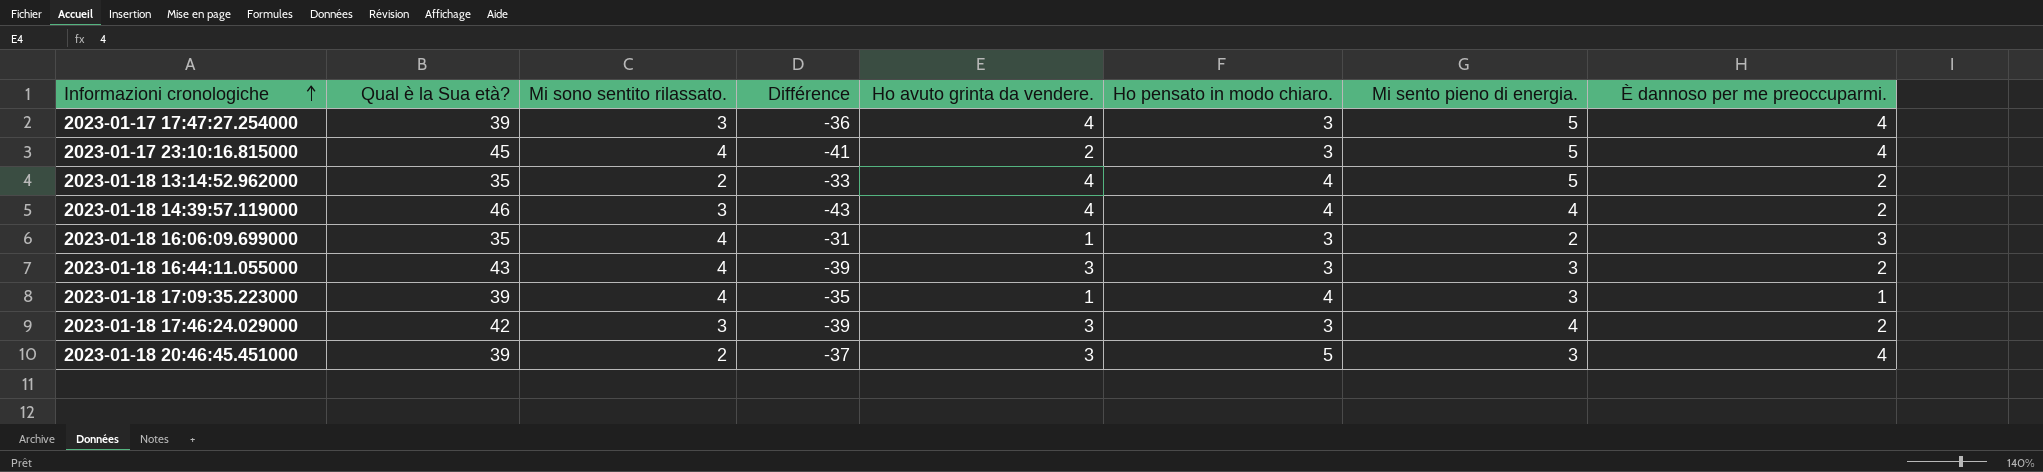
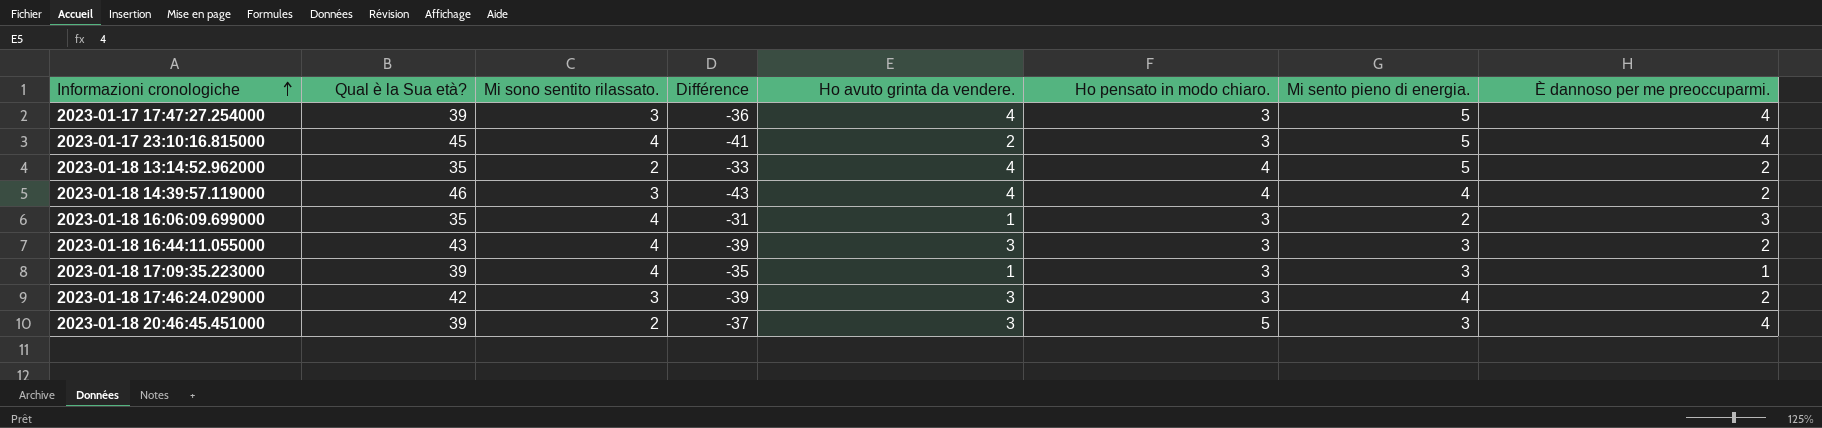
2023-01-18 17:09:35.223000 | Ho pensato in modo chiaro.: 4 -> 3

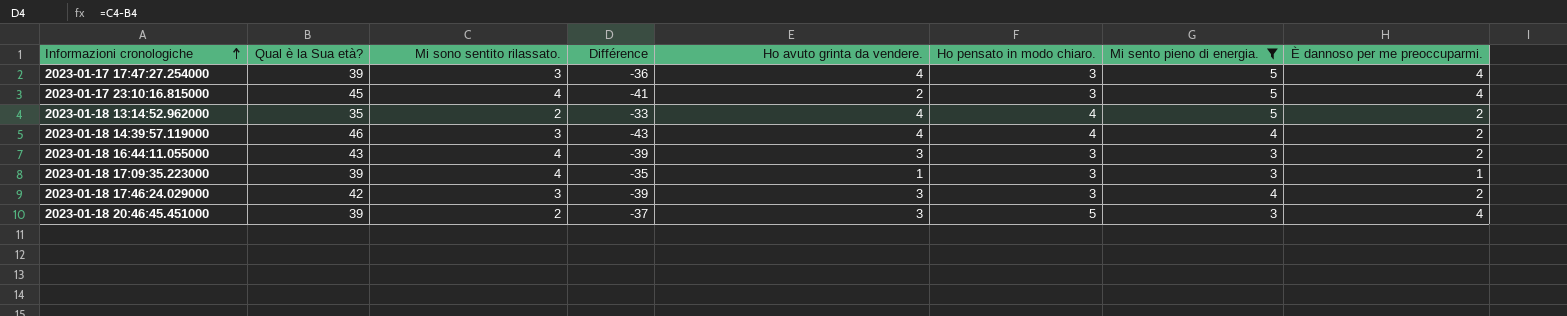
filter: none -> Mi sento pieno di energia. != 2

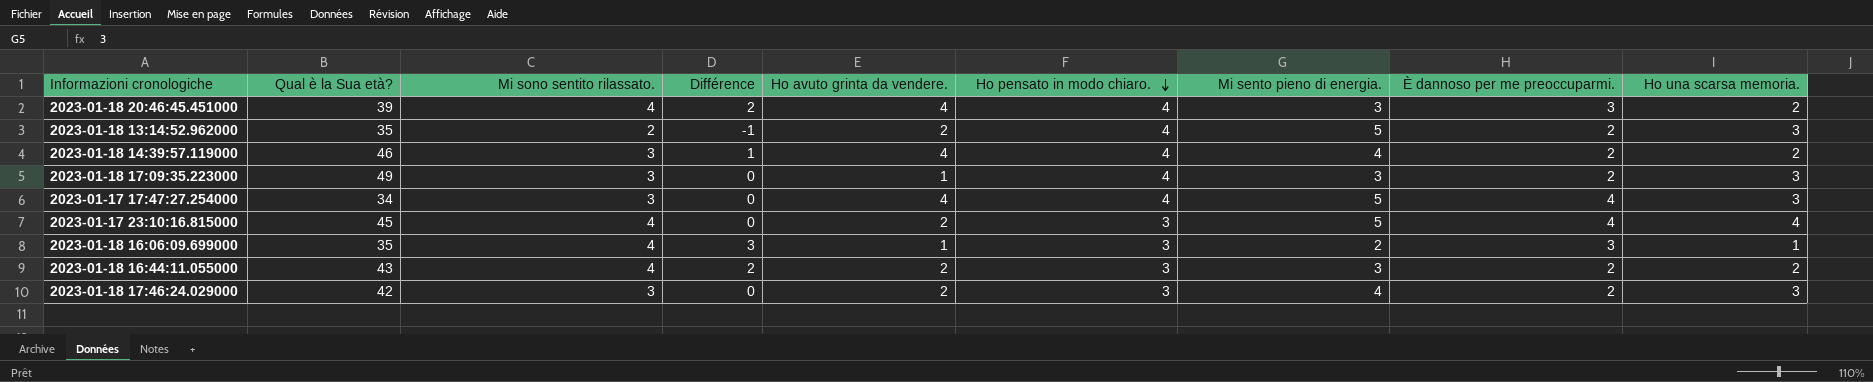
filter: Mi sento pieno di energia. != 2 -> none
row order: Informazioni cronologiche ascending -> Ho pensato in modo chiaro. descending
column Différence | formula: [Mi sono sentito rilassato.] - [Qual è la Sua età?] -> [Mi sono sentito rilassato.] - [Ho una scarsa memoria.]
column Ho una scarsa memoria. | position: none -> 9
2023-01-18 20:46:45.451000 | Mi sono sentito rilassato.: 2 -> 4
2023-01-18 20:46:45.451000 | Ho avuto grinta da vendere.: 3 -> 4
2023-01-18 20:46:45.451000 | Ho pensato in modo chiaro.: 5 -> 4
2023-01-18 20:46:45.451000 | È dannoso per me preoccuparmi.: 4 -> 3
2023-01-18 13:14:52.962000 | Ho avuto grinta da vendere.: 4 -> 2
2023-01-18 17:09:35.223000 | Qual è la Sua età?: 39 -> 49
2023-01-18 17:09:35.223000 | Mi sono sentito rilassato.: 4 -> 3
2023-01-18 17:09:35.223000 | Ho pensato in modo chiaro.: 3 -> 4
2023-01-18 17:09:35.223000 | È dannoso per me preoccuparmi.: 1 -> 2
2023-01-17 17:47:27.254000 | Qual è la Sua età?: 39 -> 34
2023-01-17 17:47:27.254000 | Ho pensato in modo chiaro.: 3 -> 4
2023-01-18 16:44:11.055000 | Ho avuto grinta da vendere.: 3 -> 2
2023-01-18 17:46:24.029000 | Ho avuto grinta da vendere.: 3 -> 2

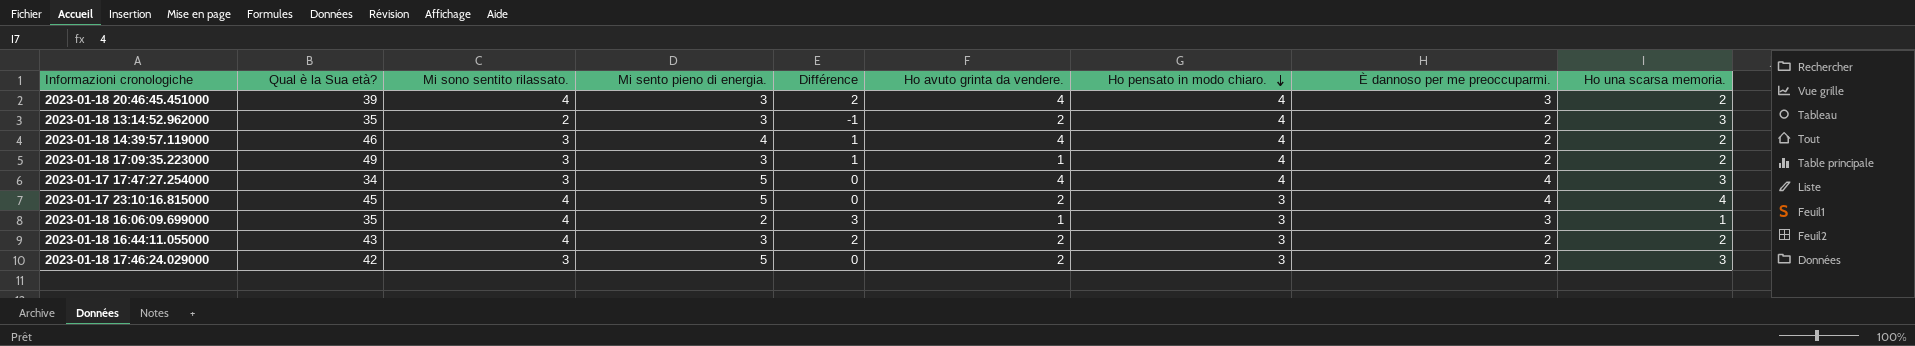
column Mi sento pieno di energia. | position: 7 -> 4
2023-01-18 13:14:52.962000 | Mi sento pieno di energia.: 5 -> 3
2023-01-18 17:09:35.223000 | Différence: 0 -> 1
2023-01-18 17:09:35.223000 | Ho una scarsa memoria.: 3 -> 2
2023-01-18 17:46:24.029000 | Mi sento pieno di energia.: 4 -> 5

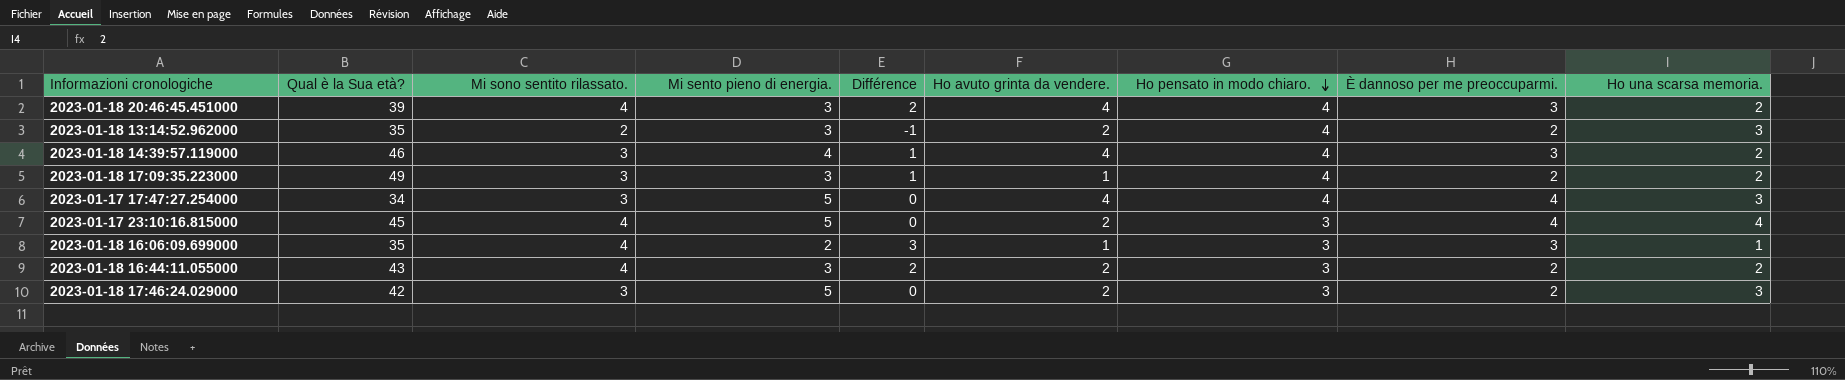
2023-01-18 14:39:57.119000 | È dannoso per me preoccuparmi.: 2 -> 3

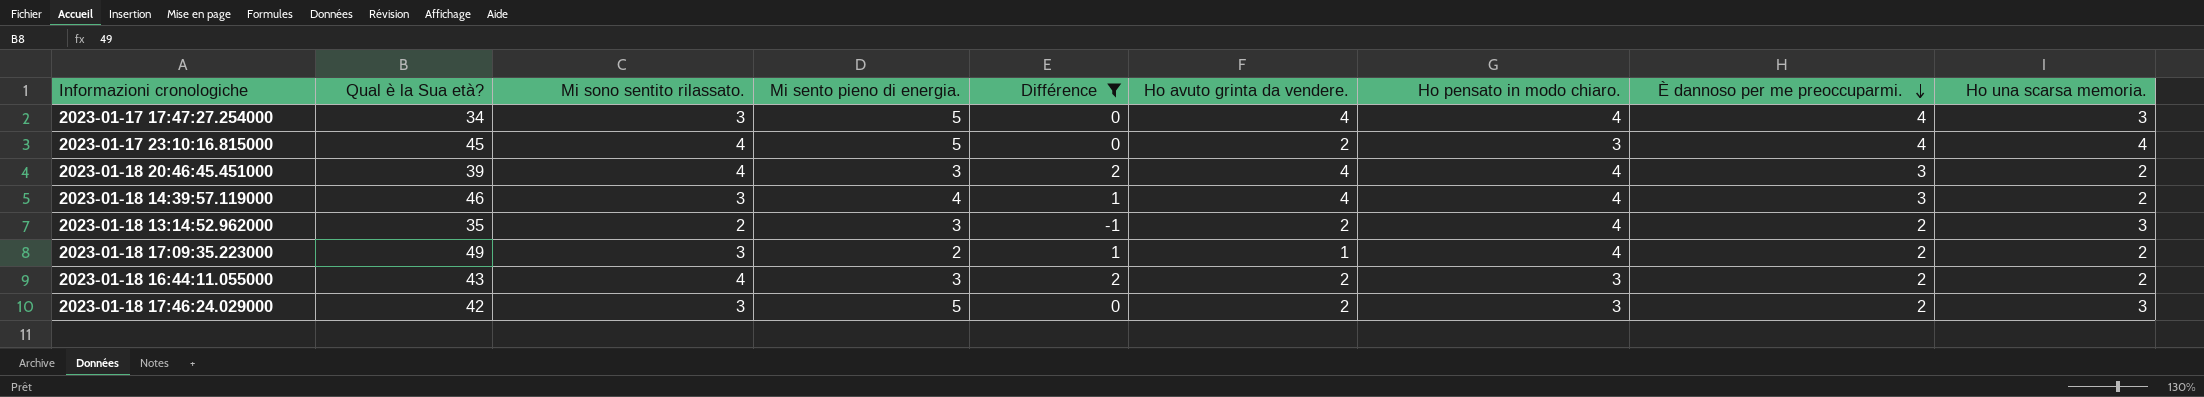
filter: none -> Différence != 3
row order: Ho pensato in modo chiaro. descending -> È dannoso per me preoccuparmi. descending
2023-01-18 17:09:35.223000 | Mi sento pieno di energia.: 3 -> 2

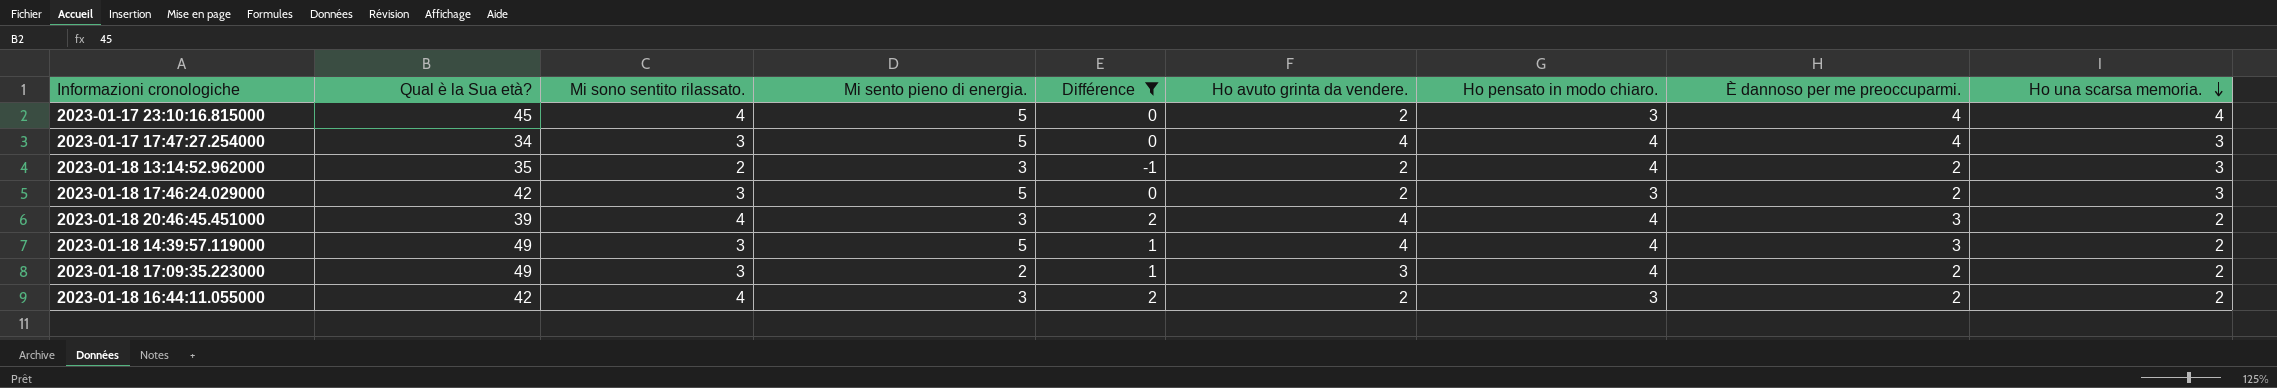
row order: È dannoso per me preoccuparmi. descending -> Ho una scarsa memoria. descending
2023-01-18 14:39:57.119000 | Qual è la Sua età?: 46 -> 49
2023-01-18 14:39:57.119000 | Mi sento pieno di energia.: 4 -> 5
2023-01-18 17:09:35.223000 | Ho avuto grinta da vendere.: 1 -> 3
2023-01-18 16:44:11.055000 | Qual è la Sua età?: 43 -> 42

